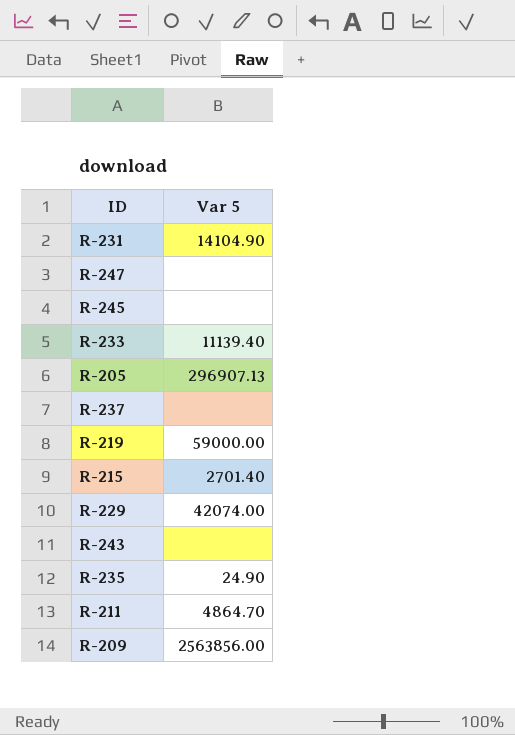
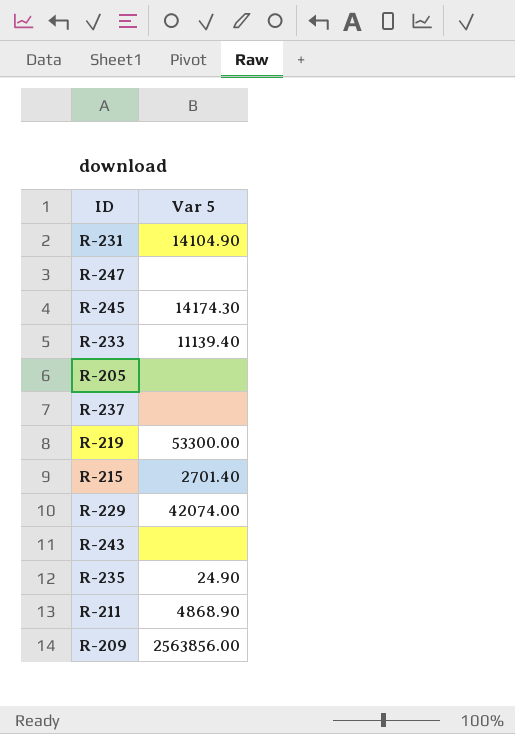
R-245 | Var 5: none -> 14174.30
R-205 | Var 5: 296907.13 -> none
R-219 | Var 5: 59000.00 -> 53300.00
R-211 | Var 5: 4864.70 -> 4868.90

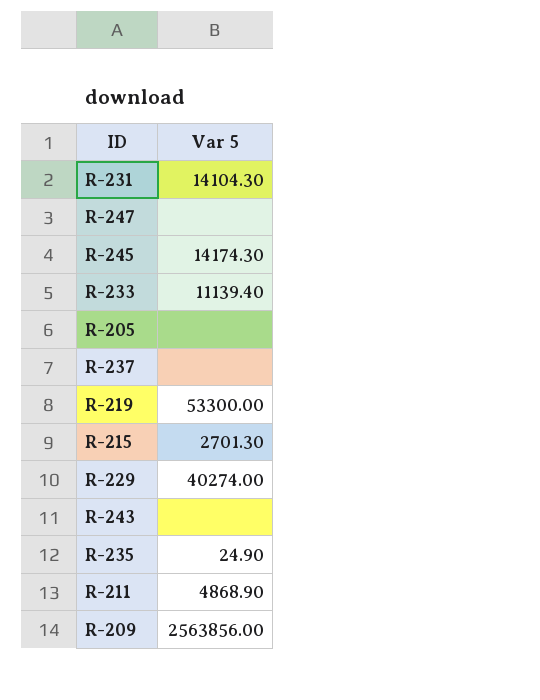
R-231 | Var 5: 14104.90 -> 14104.30
R-215 | Var 5: 2701.40 -> 2701.30
R-229 | Var 5: 42074.00 -> 40274.00

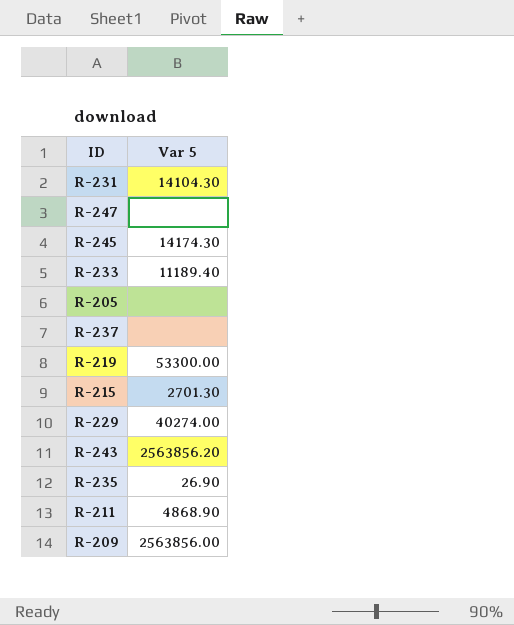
R-233 | Var 5: 11139.40 -> 11189.40
R-243 | Var 5: none -> 2563856.20
R-235 | Var 5: 24.90 -> 26.90

